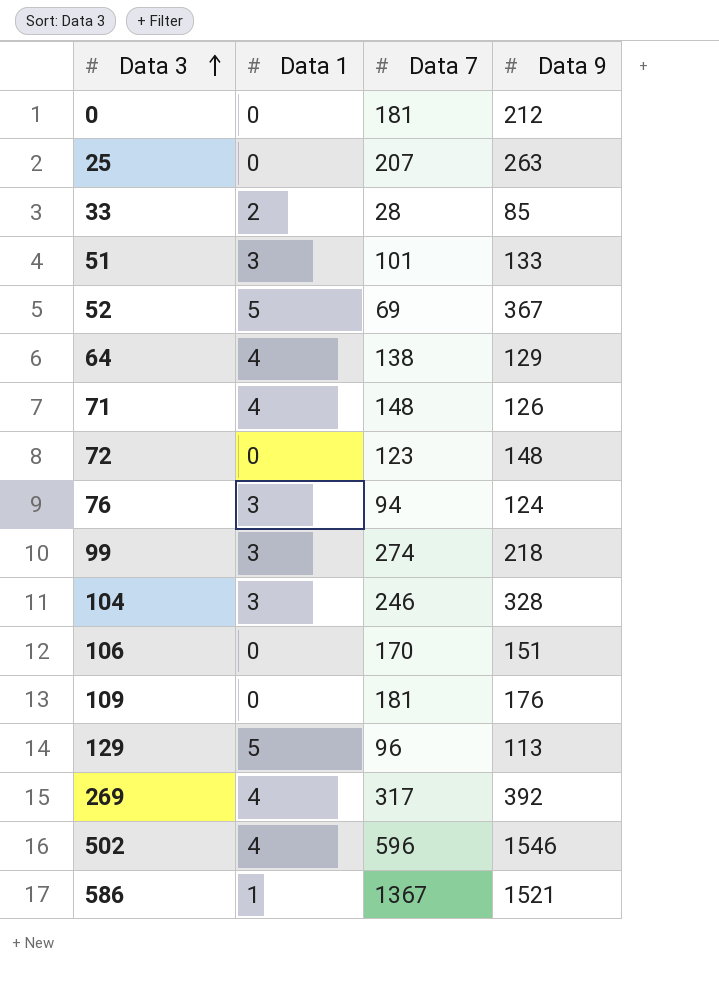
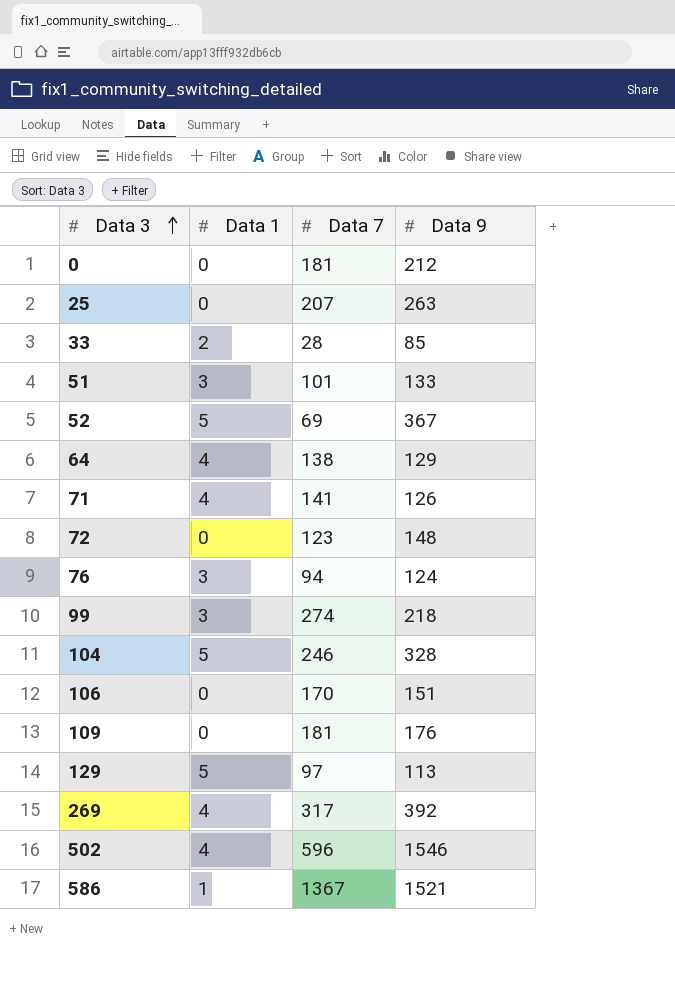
71 | Data 7: 148 -> 141
104 | Data 1: 3 -> 5
129 | Data 7: 96 -> 97

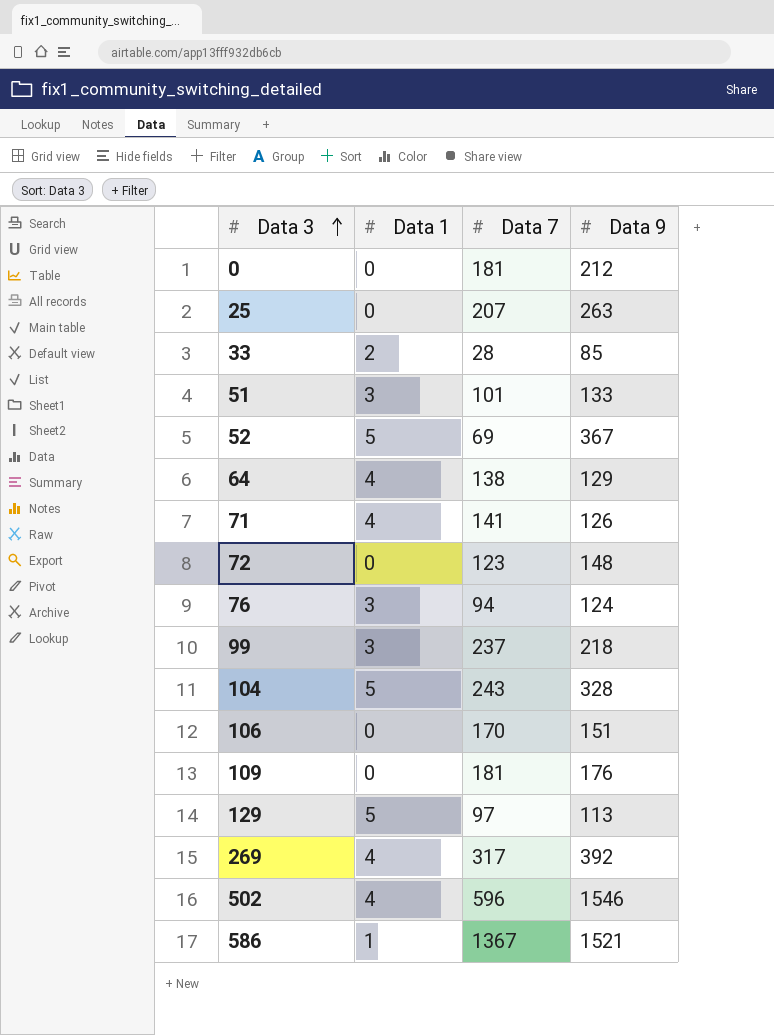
99 | Data 7: 274 -> 237
104 | Data 7: 246 -> 243

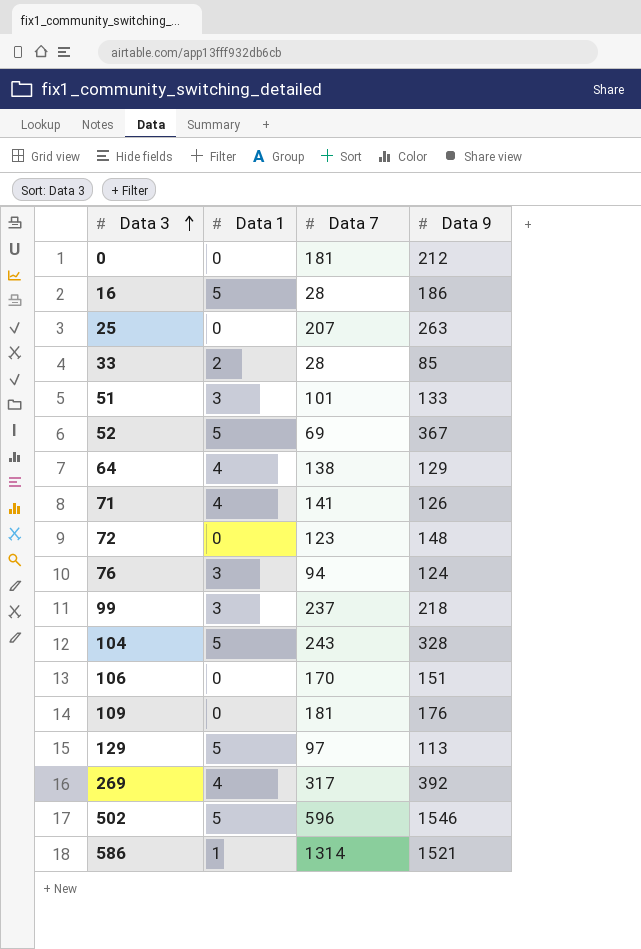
row 16: none -> 5 | 28 | 186
502 | Data 1: 4 -> 5
586 | Data 7: 1367 -> 1314

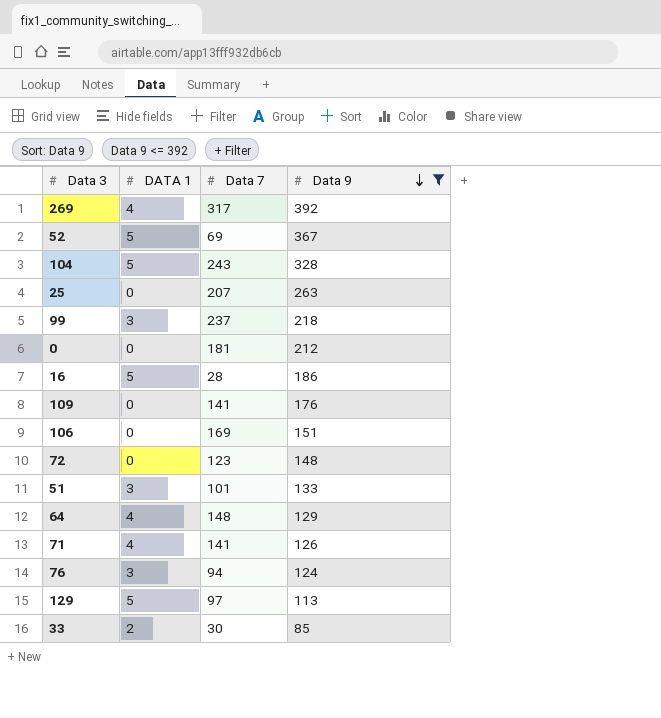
filter: none -> Data 9 <= 392
row order: Data 3 ascending -> Data 9 descending
column name: Data 1 -> DATA 1
109 | Data 7: 181 -> 141
106 | Data 7: 170 -> 169
64 | Data 7: 138 -> 148
33 | Data 7: 28 -> 30

